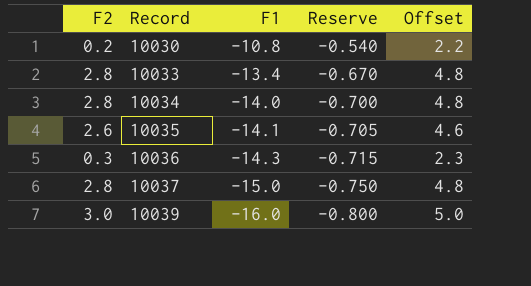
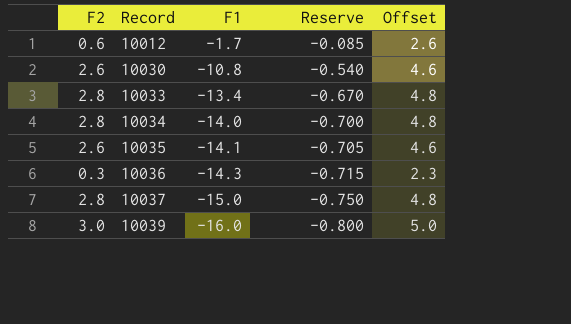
row 10012: none -> 0.6 | -1.7 | -0.085 | 2.6
10030 | F2: 0.2 -> 2.6
10030 | Offset: 2.2 -> 4.6

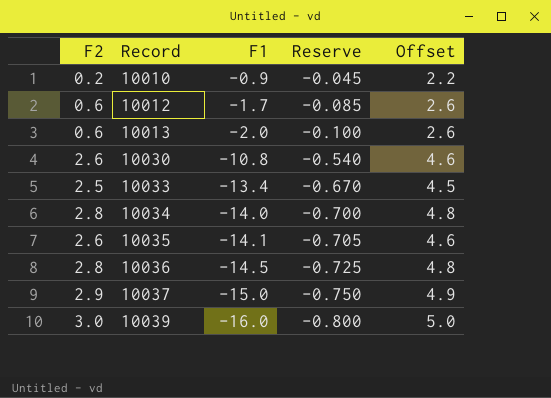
row 10010: none -> 0.2 | -0.9 | -0.045 | 2.2
row 10013: none -> 0.6 | -2.0 | -0.100 | 2.6
10033 | F2: 2.8 -> 2.5
10033 | Offset: 4.8 -> 4.5
10036 | F2: 0.3 -> 2.8
10036 | F1: -14.3 -> -14.5
10036 | Reserve: -0.715 -> -0.725
10036 | Offset: 2.3 -> 4.8
10037 | F2: 2.8 -> 2.9
10037 | Offset: 4.8 -> 4.9

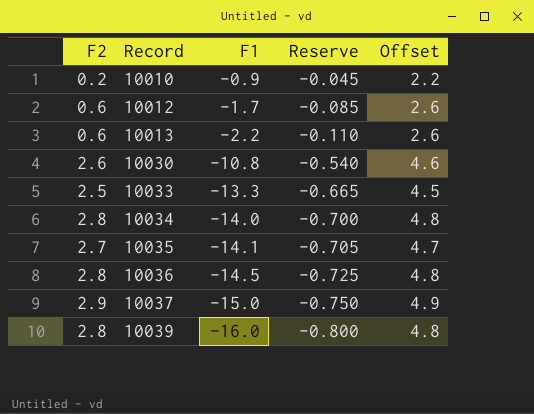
10013 | F1: -2.0 -> -2.2
10013 | Reserve: -0.100 -> -0.110
10033 | F1: -13.4 -> -13.3
10033 | Reserve: -0.670 -> -0.665
10035 | F2: 2.6 -> 2.7
10035 | Offset: 4.6 -> 4.7
10039 | F2: 3.0 -> 2.8
10039 | Offset: 5.0 -> 4.8

